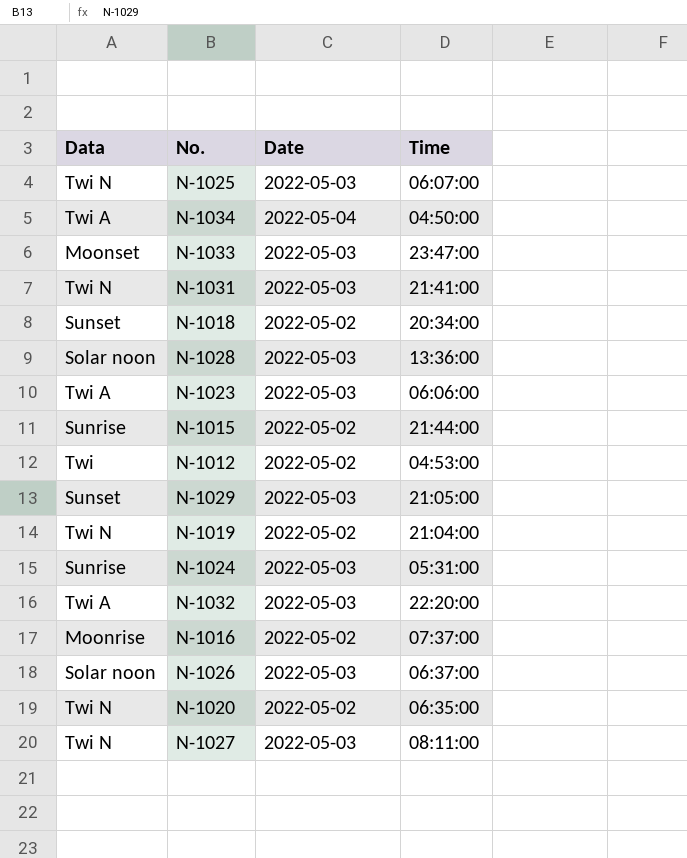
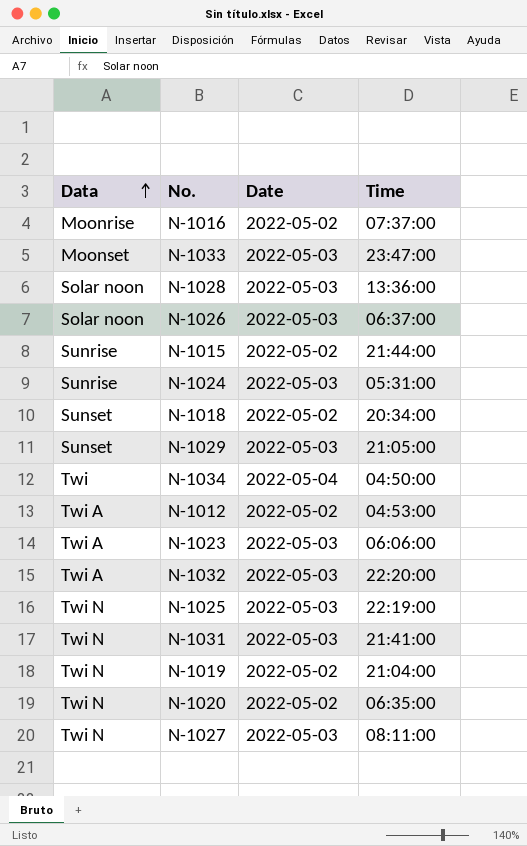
row order: none -> Data ascending
N-1034 | Data: Twi A -> Twi
N-1012 | Data: Twi -> Twi A
N-1025 | Time: 06:07:00 -> 22:19:00

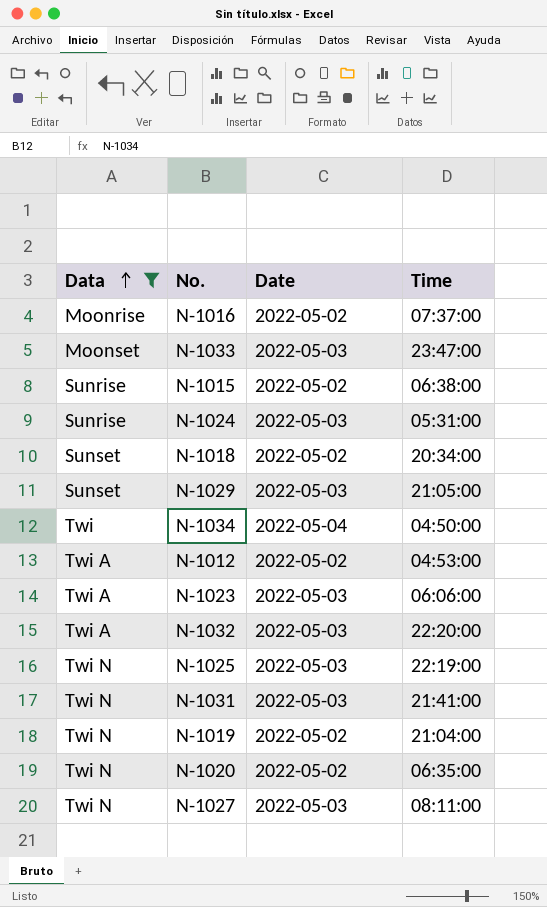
filter: none -> Data != Solar noon
N-1015 | Time: 21:44:00 -> 06:38:00

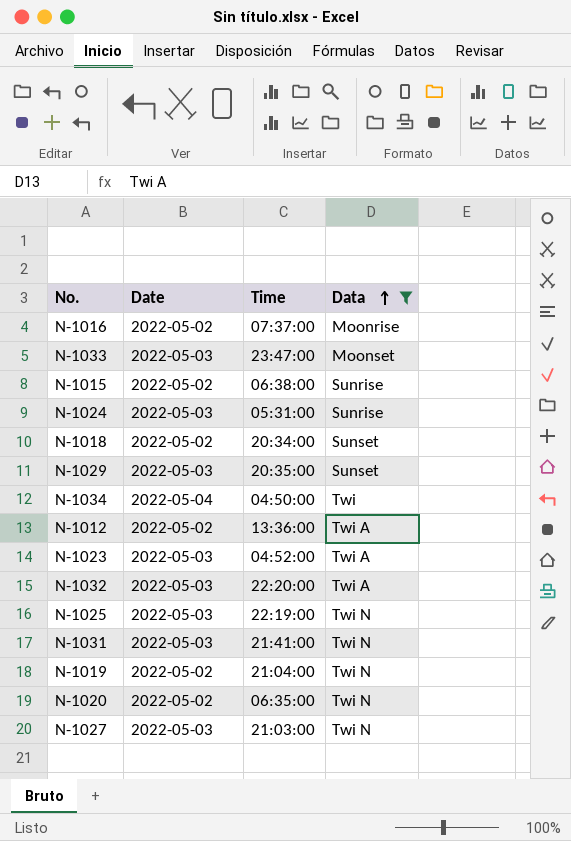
column Data | position: 1 -> 4
N-1029 | Time: 21:05:00 -> 20:35:00
N-1012 | Time: 04:53:00 -> 13:36:00
N-1023 | Time: 06:06:00 -> 04:52:00
N-1027 | Time: 08:11:00 -> 21:03:00

